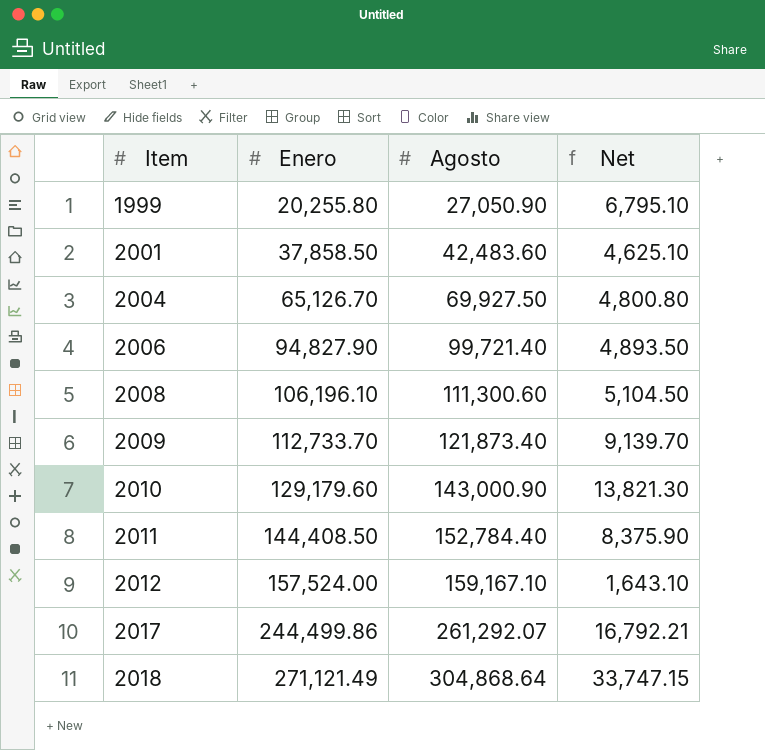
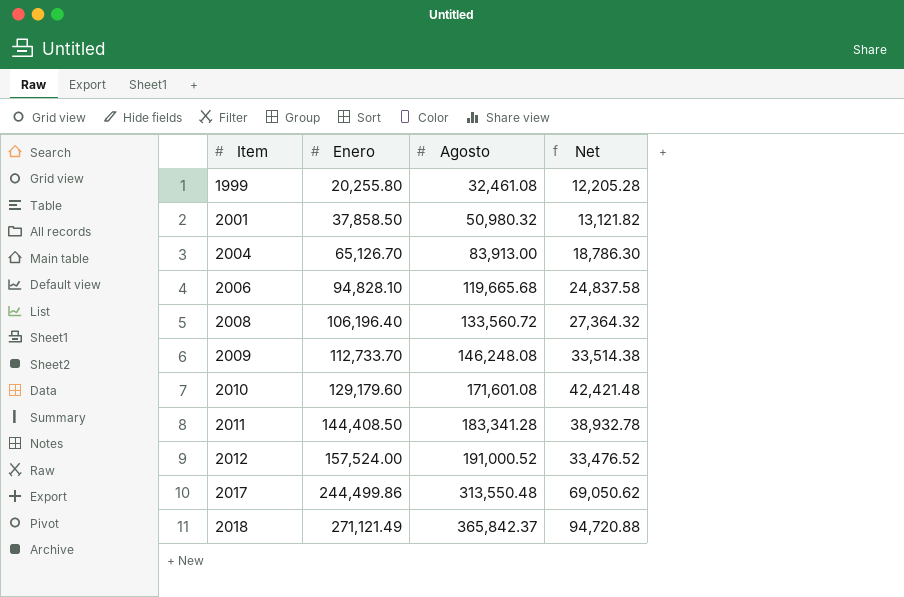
1999 | Agosto: 27,050.90 -> 32,461.08
1999 | Net: 6,795.10 -> 12,205.28
2001 | Agosto: 42,483.60 -> 50,980.32
2001 | Net: 4,625.10 -> 13,121.82
2004 | Agosto: 69,927.50 -> 83,913.00
2004 | Net: 4,800.80 -> 18,786.30
2006 | Enero: 94,827.90 -> 94,828.10
2006 | Agosto: 99,721.40 -> 119,665.68
2006 | Net: 4,893.50 -> 24,837.58
2008 | Enero: 106,196.10 -> 106,196.40
2008 | Agosto: 111,300.60 -> 133,560.72
2008 | Net: 5,104.50 -> 27,364.32
2009 | Agosto: 121,873.40 -> 146,248.08
2009 | Net: 9,139.70 -> 33,514.38
2010 | Agosto: 143,000.90 -> 171,601.08
2010 | Net: 13,821.30 -> 42,421.48
2011 | Agosto: 152,784.40 -> 183,341.28
2011 | Net: 8,375.90 -> 38,932.78
2012 | Agosto: 159,167.10 -> 191,000.52
2012 | Net: 1,643.10 -> 33,476.52
2017 | Agosto: 261,292.07 -> 313,550.48
2017 | Net: 16,792.21 -> 69,050.62
2018 | Agosto: 304,868.64 -> 365,842.37
2018 | Net: 33,747.15 -> 94,720.88

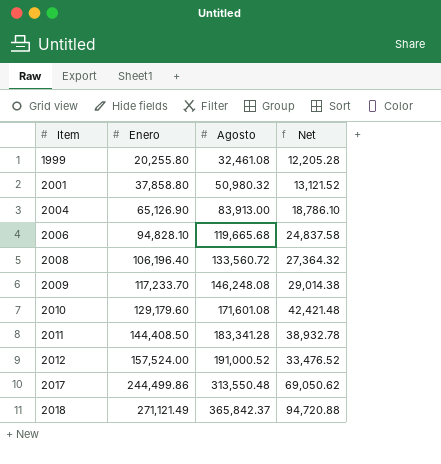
2001 | Enero: 37,858.50 -> 37,858.80
2001 | Net: 13,121.82 -> 13,121.52
2004 | Enero: 65,126.70 -> 65,126.90
2004 | Net: 18,786.30 -> 18,786.10
2009 | Enero: 112,733.70 -> 117,233.70
2009 | Net: 33,514.38 -> 29,014.38

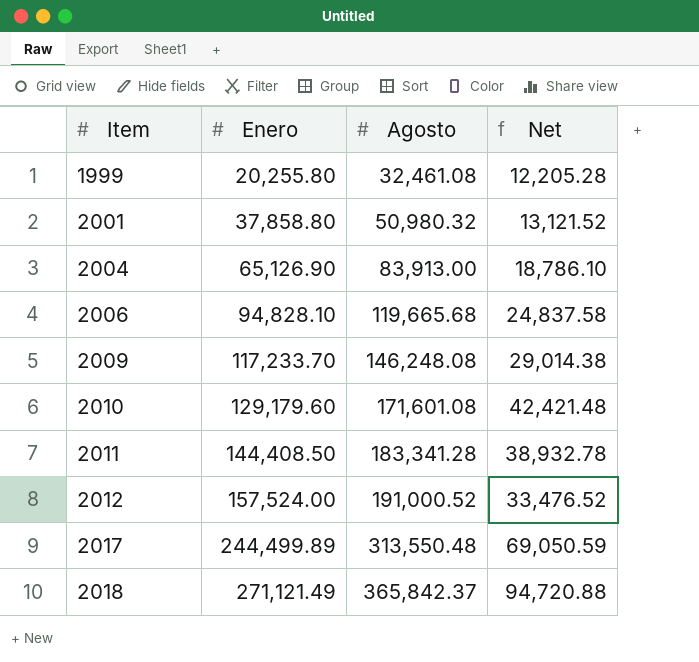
row 2008: 106,196.40 | 133,560.72 | 27,364.32 -> none
2017 | Enero: 244,499.86 -> 244,499.89
2017 | Net: 69,050.62 -> 69,050.59

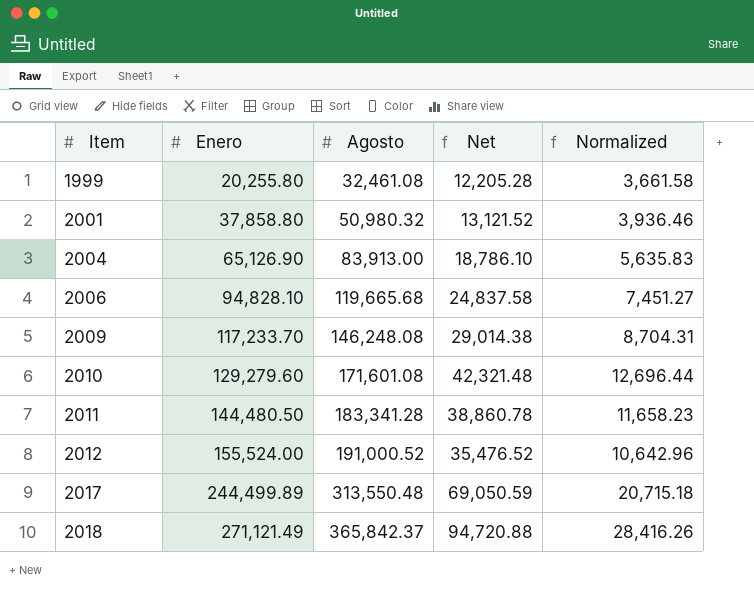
column Normalized | formula: none -> [Net] * 0.3
2010 | Enero: 129,179.60 -> 129,279.60
2010 | Net: 42,421.48 -> 42,321.48
2011 | Enero: 144,408.50 -> 144,480.50
2011 | Net: 38,932.78 -> 38,860.78
2012 | Enero: 157,524.00 -> 155,524.00
2012 | Net: 33,476.52 -> 35,476.52

